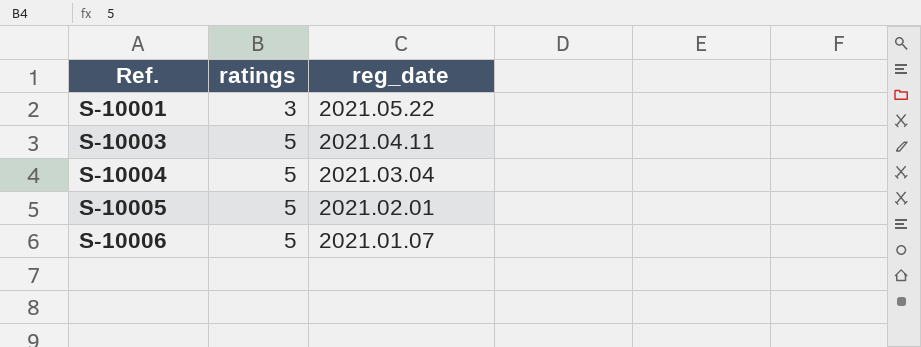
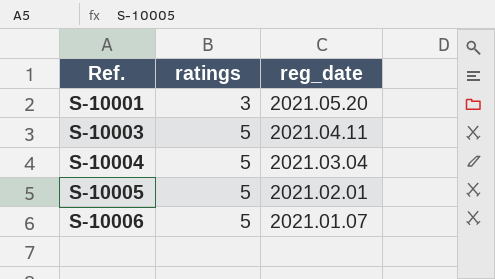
S-10001 | reg_date: 2021.05.22 -> 2021.05.20

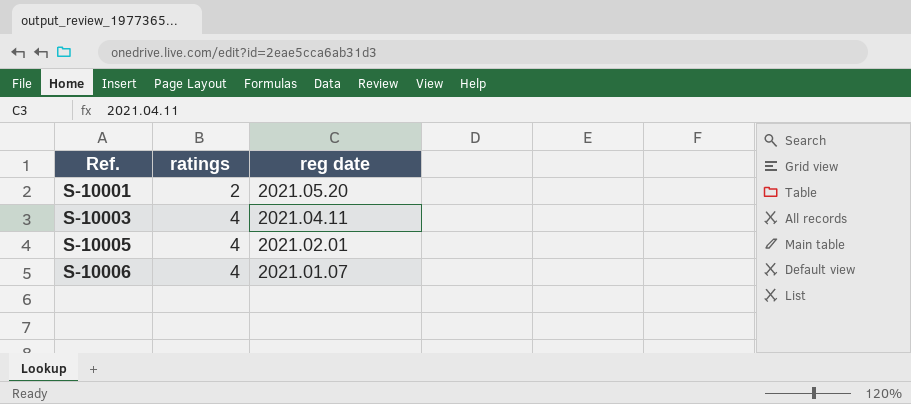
column name: reg_date -> reg date
row S-10004: 5 | 2021.03.04 -> none
S-10001 | ratings: 3 -> 2
S-10003 | ratings: 5 -> 4
S-10005 | ratings: 5 -> 4
S-10006 | ratings: 5 -> 4

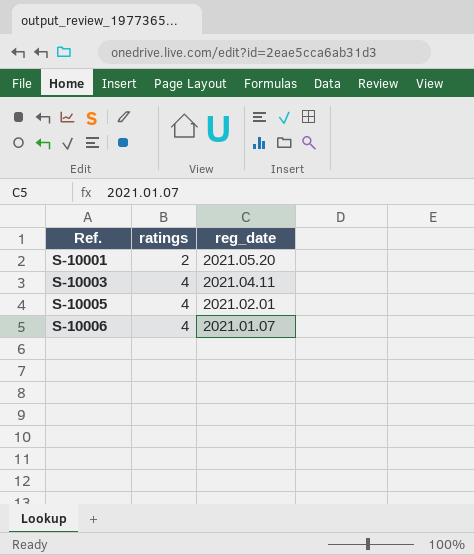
column name: reg date -> reg_date

